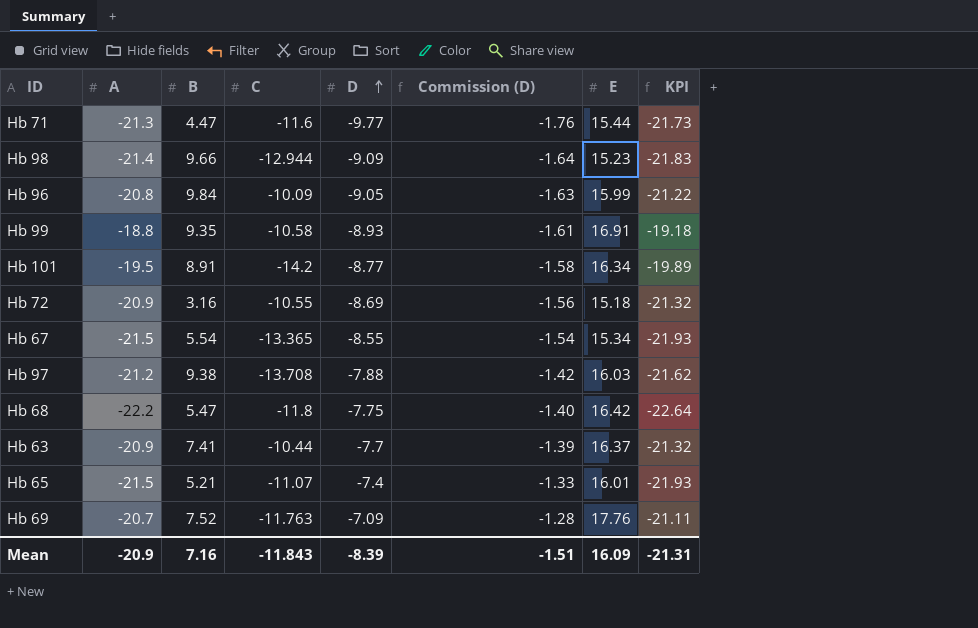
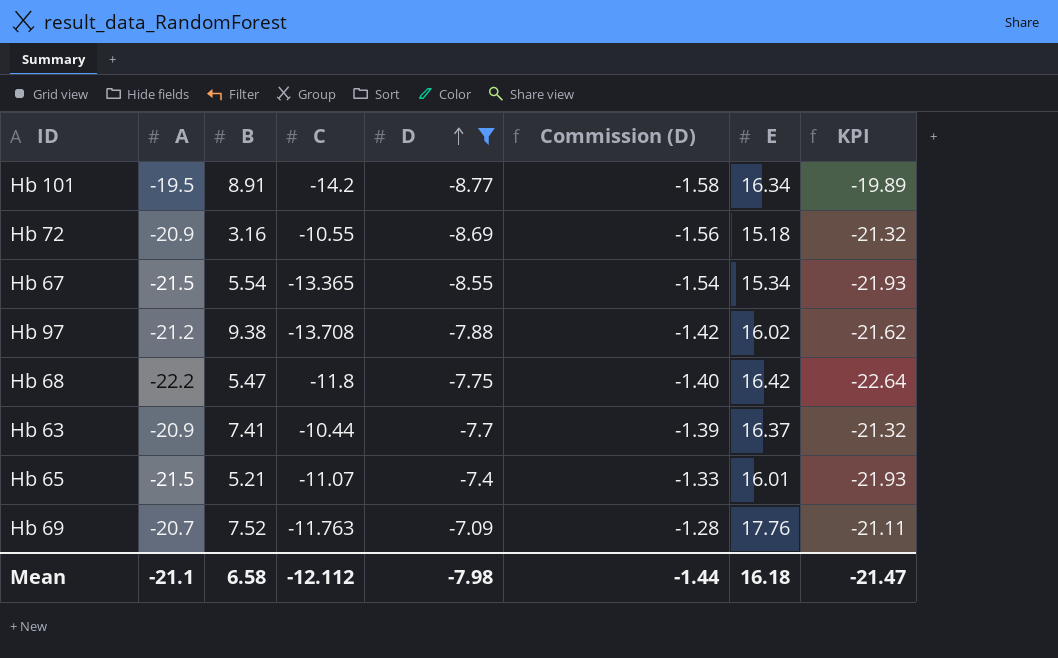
filter: none -> D >= -8.77
Hb 97 | E: 16.03 -> 16.02
Mean | A: -20.9 -> -21.1
Mean | B: 7.16 -> 6.58
Mean | C: -11.843 -> -12.112
Mean | D: -8.39 -> -7.98
Mean | Commission (D): -1.51 -> -1.44
Mean | E: 16.09 -> 16.18
Mean | KPI: -21.31 -> -21.47

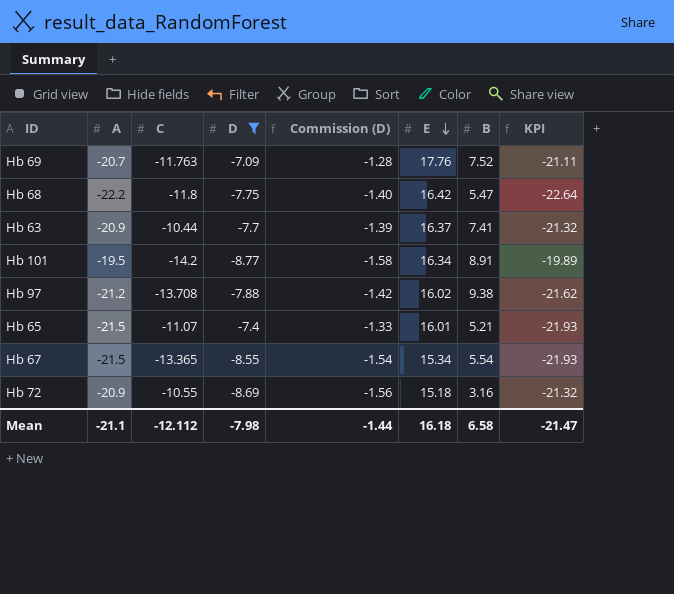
row order: D ascending -> E descending
column B | position: 3 -> 7

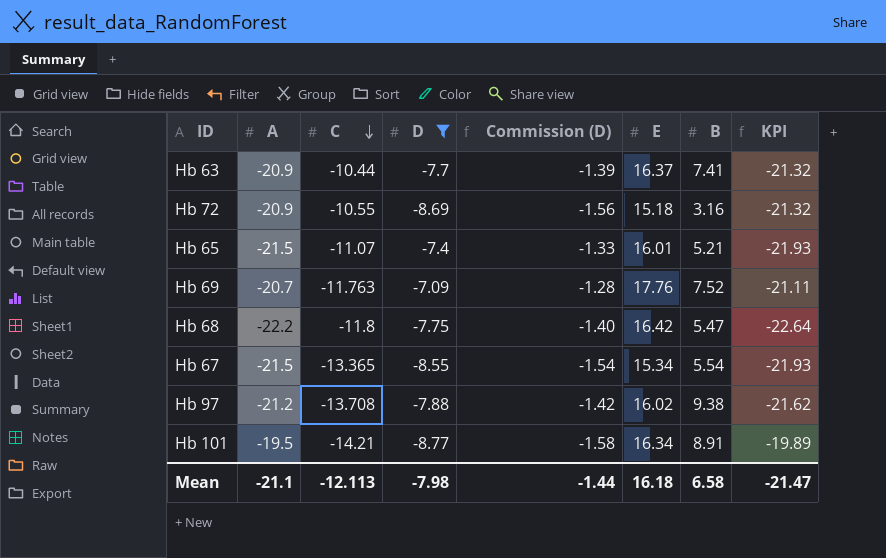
row order: E descending -> C descending
Hb 101 | C: -14.2 -> -14.21
Mean | C: -12.112 -> -12.113

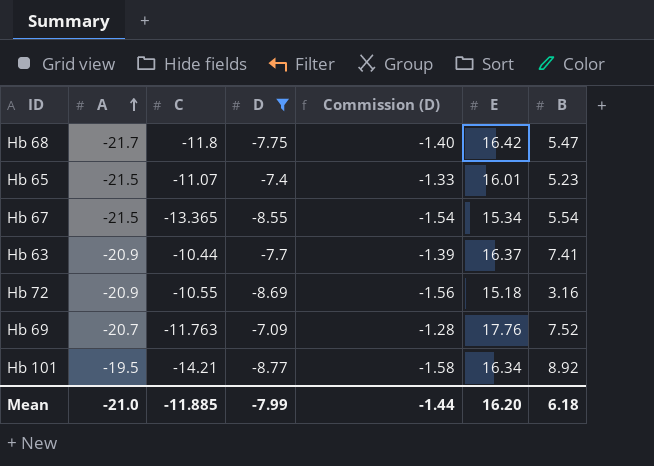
row order: C descending -> A ascending
column KPI | formula: [A] * 1.02 -> none
row Hb 97: -21.2 | -13.708 | -7.88 | -1.42 | 16.02 | 9.38 | -21.62 -> none
Hb 68 | A: -22.2 -> -21.7
Hb 65 | B: 5.21 -> 5.23
Hb 101 | B: 8.91 -> 8.92
Mean | A: -21.1 -> -21.0
Mean | C: -12.113 -> -11.885
Mean | D: -7.98 -> -7.99
Mean | E: 16.18 -> 16.20
Mean | B: 6.58 -> 6.18

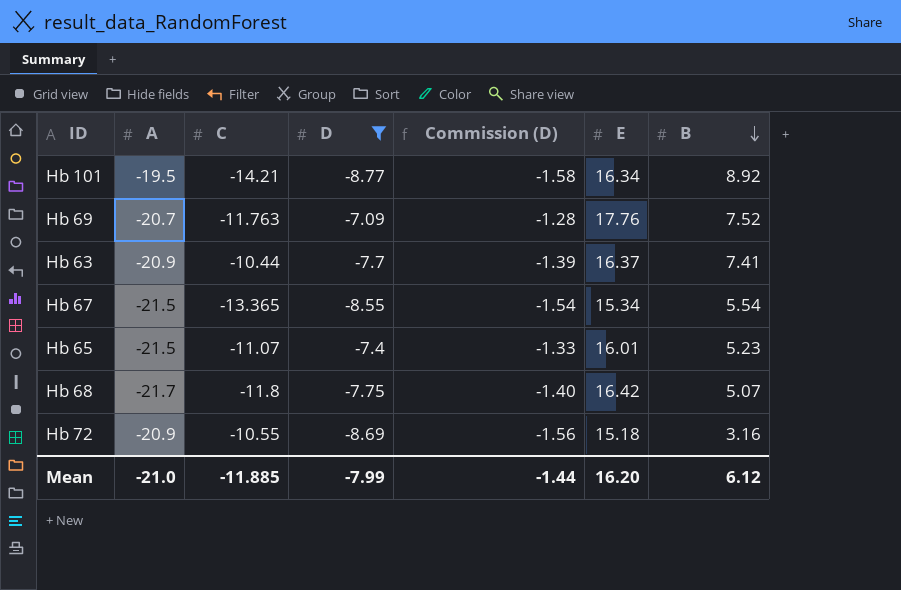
row order: A ascending -> B descending
Hb 68 | B: 5.47 -> 5.07
Mean | B: 6.18 -> 6.12

